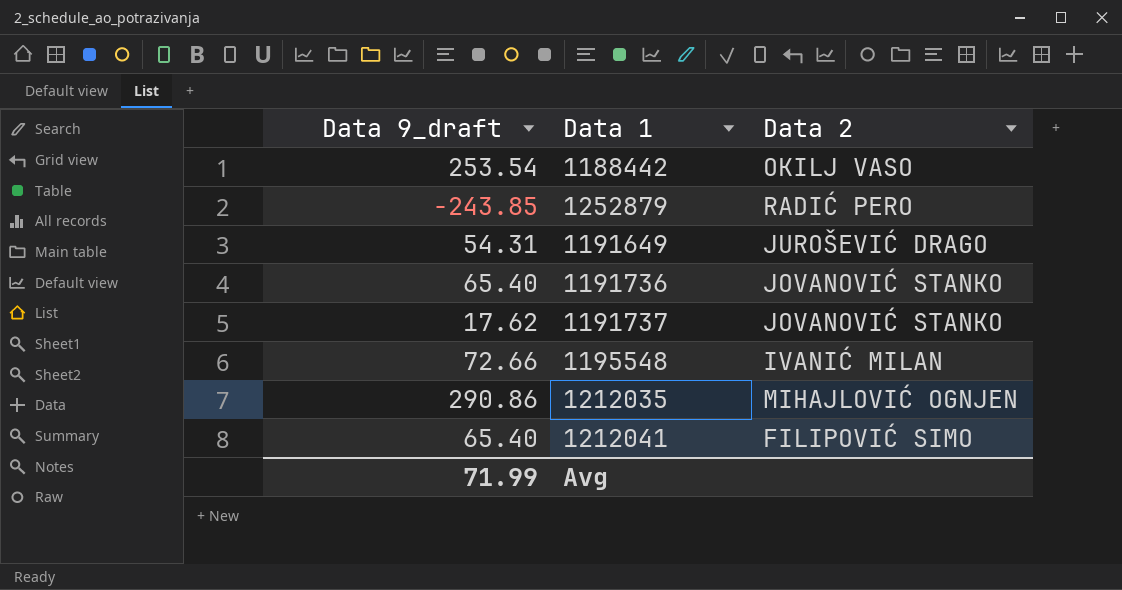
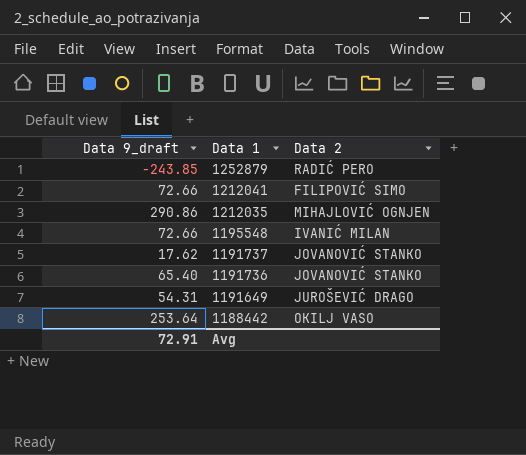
row order: none -> Data 1 descending
1212041 | Data 9_draft: 65.40 -> 72.66
1188442 | Data 9_draft: 253.54 -> 253.64
Avg | Data 9_draft: 71.99 -> 72.91

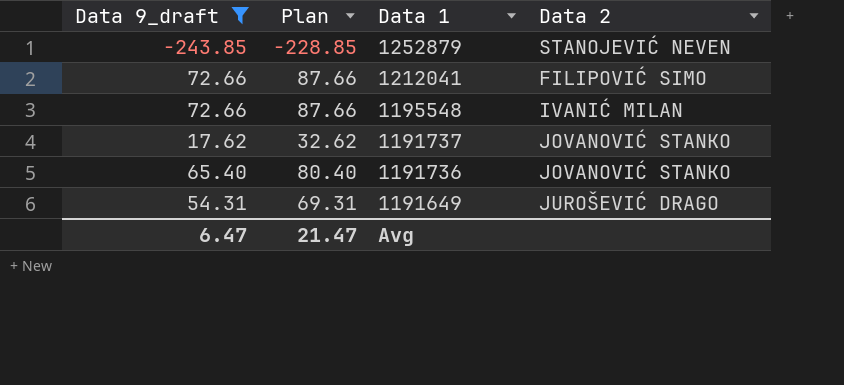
filter: none -> Data 9_draft <= 72.66
column Plan | formula: none -> [Data 9_draft] + 15
1252879 | Data 2: RADIĆ PERO -> STANOJEVIĆ NEVEN
Avg | Data 9_draft: 72.91 -> 6.47

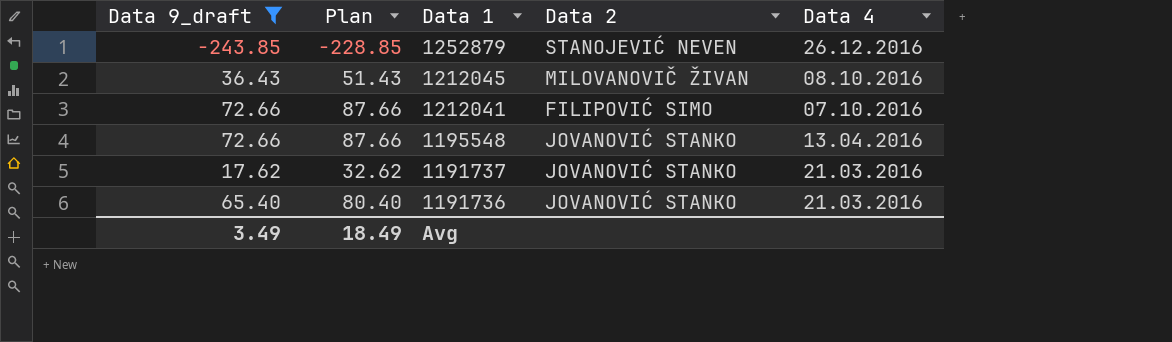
column Data 4 | position: none -> 5
row 1191649: 54.31 | 69.31 | JUROŠEVIĆ DRAGO -> none
row 1212045: none -> 36.43 | 51.43 | MILOVANOVIČ ŽIVAN | 08.10.2016
1195548 | Data 2: IVANIĆ MILAN -> JOVANOVIĆ STANKO
Avg | Data 9_draft: 6.47 -> 3.49
Avg | Plan: 21.47 -> 18.49

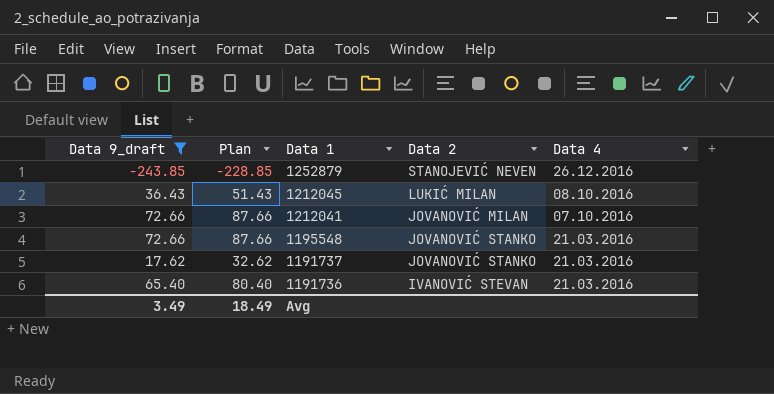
1212045 | Data 2: MILOVANOVIČ ŽIVAN -> LUKIĆ MILAN
1212041 | Data 2: FILIPOVIĆ SIMO -> JOVANOVIĆ MILAN
1195548 | Data 4: 13.04.2016 -> 21.03.2016
1191736 | Data 2: JOVANOVIĆ STANKO -> IVANOVIĆ STEVAN

